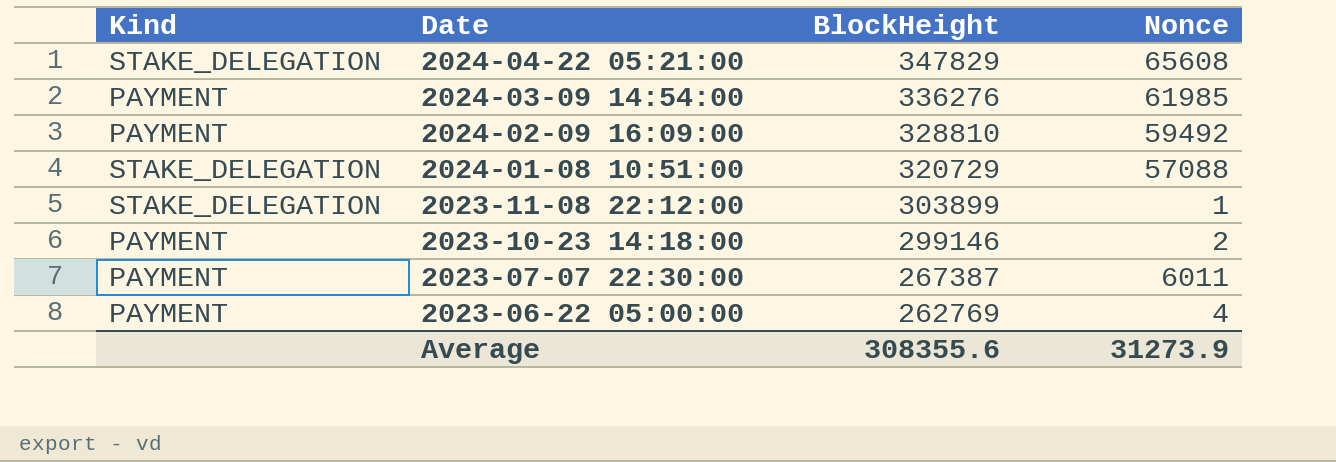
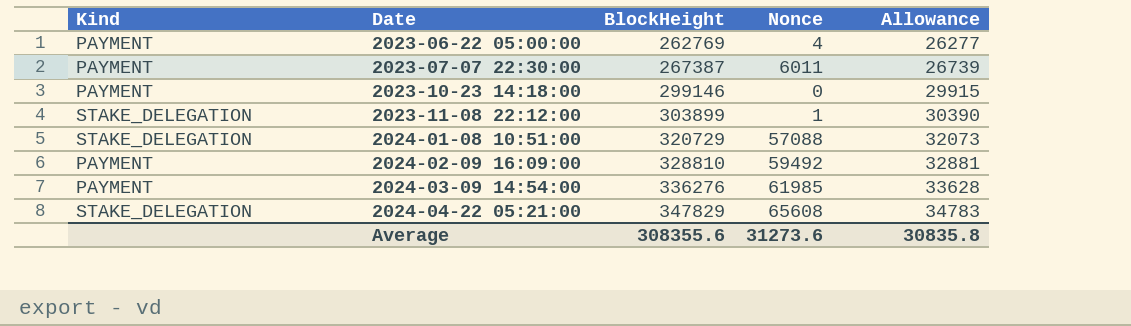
row order: Date descending -> Date ascending
column Allowance | formula: none -> [BlockHeight] * 0.1
2023-10-23 14:18:00 | Nonce: 2 -> 0
Average | Nonce: 31273.9 -> 31273.6

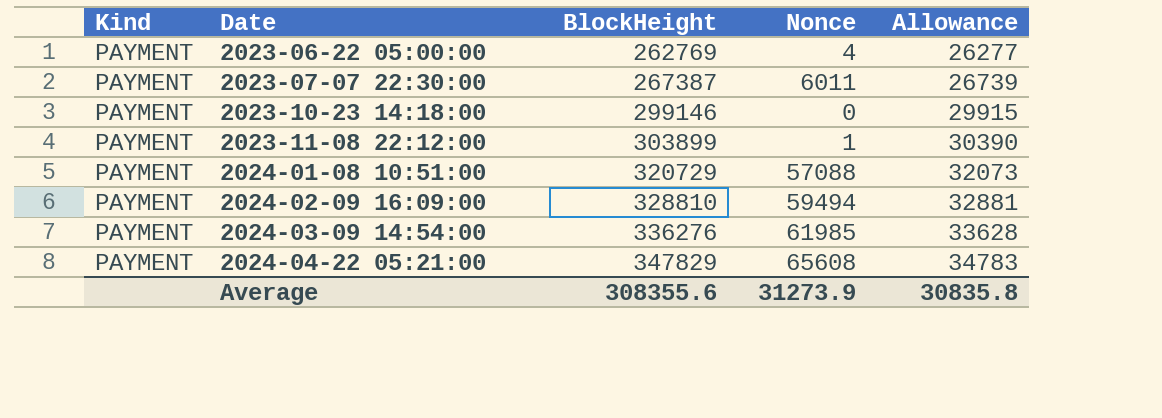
2023-11-08 22:12:00 | Kind: STAKE_DELEGATION -> PAYMENT
2024-01-08 10:51:00 | Kind: STAKE_DELEGATION -> PAYMENT
2024-02-09 16:09:00 | Nonce: 59492 -> 59494
2024-04-22 05:21:00 | Kind: STAKE_DELEGATION -> PAYMENT
Average | Nonce: 31273.6 -> 31273.9

